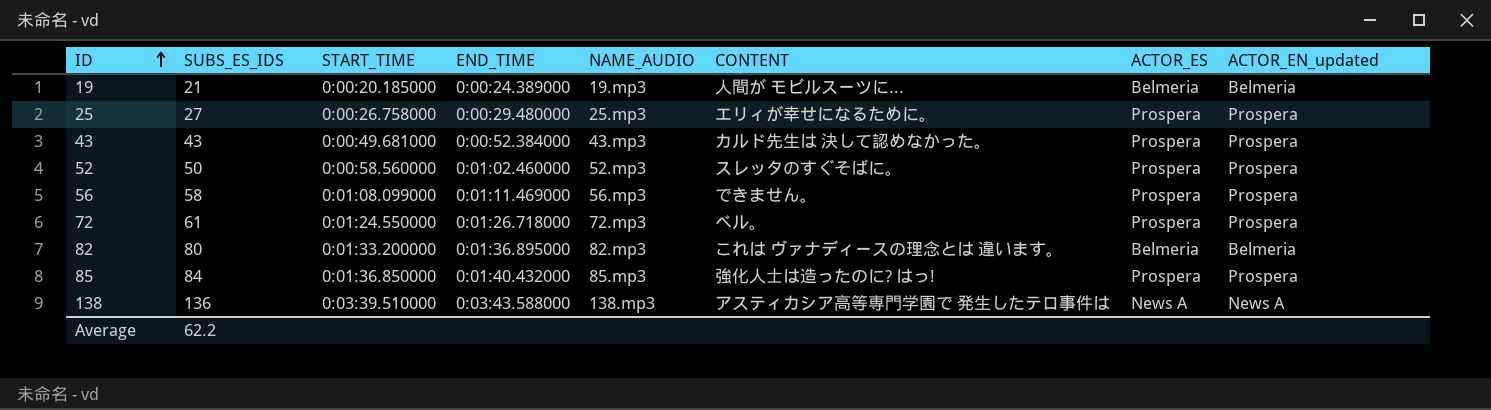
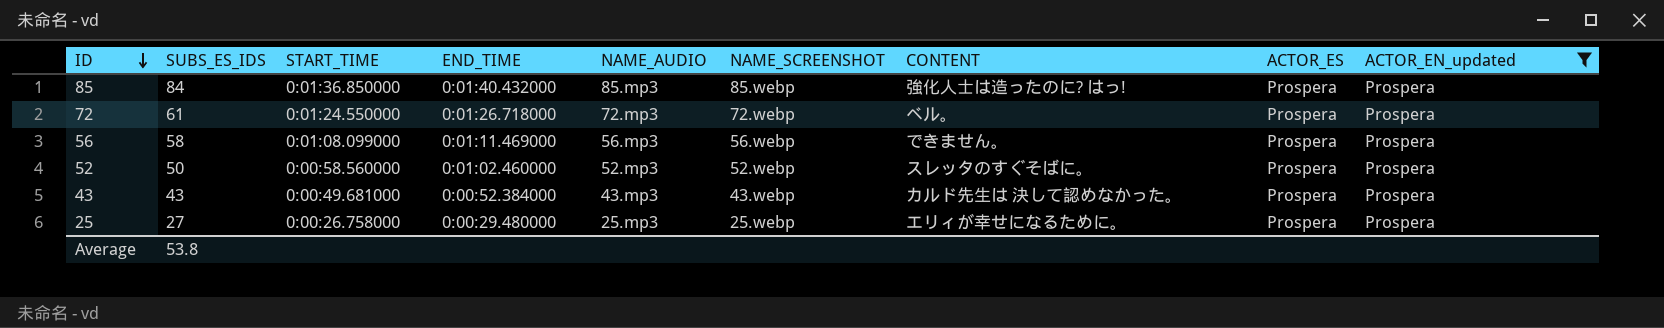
filter: none -> ACTOR_EN_updated = Prospera
row order: ID ascending -> ID descending
column NAME_SCREENSHOT | position: none -> 6
Average | SUBS_ES_IDS: 62.2 -> 53.8

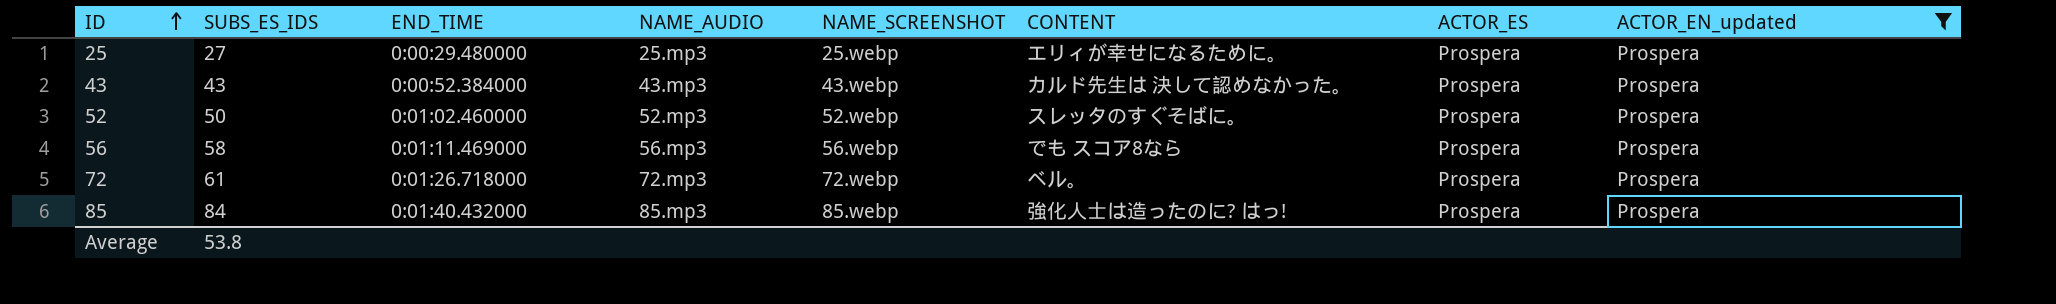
row order: ID descending -> ID ascending
column START_TIME | position: 3 -> none
56 | CONTENT: できません。 -> でも スコア8なら

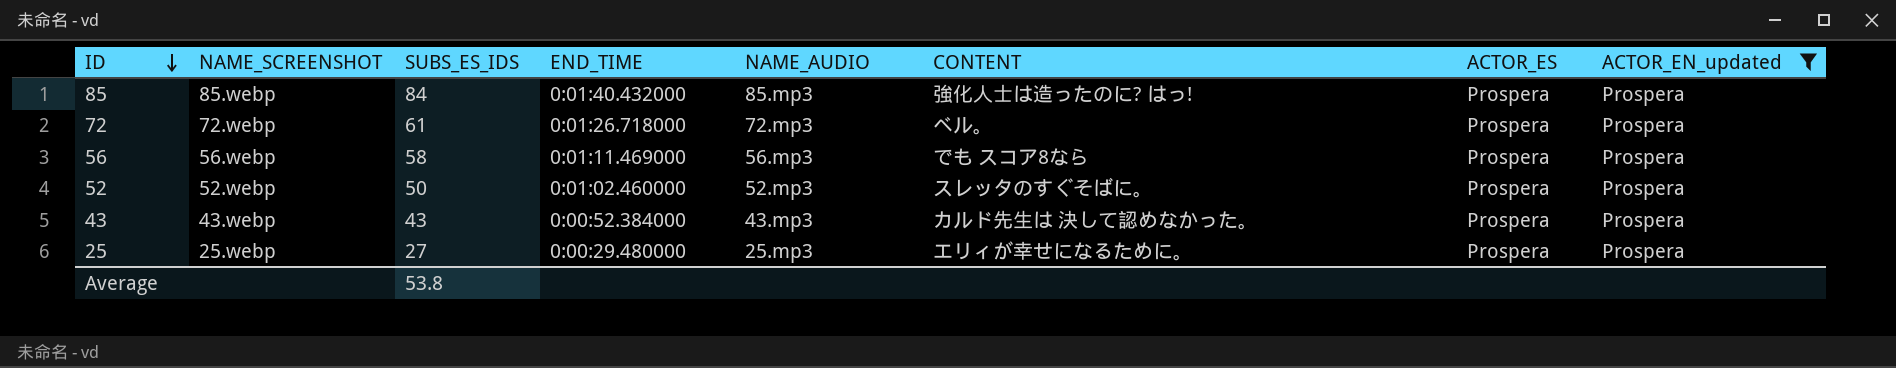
row order: ID ascending -> ID descending
column NAME_SCREENSHOT | position: 5 -> 2

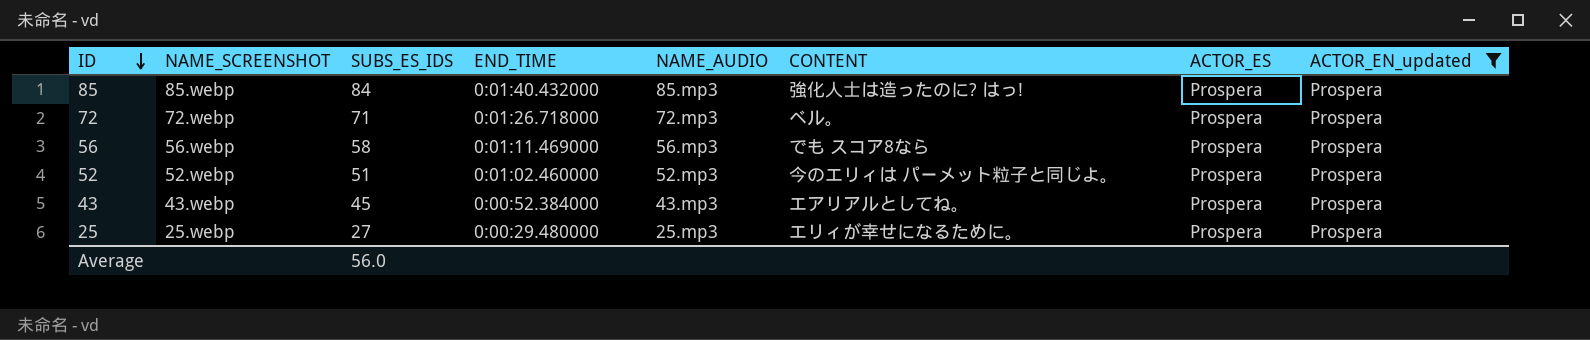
72 | SUBS_ES_IDS: 61 -> 71
52 | SUBS_ES_IDS: 50 -> 51
52 | CONTENT: スレッタのすぐそばに。 -> 今のエリィは パーメット粒子と同じよ。
43 | SUBS_ES_IDS: 43 -> 45
43 | CONTENT: カルド先生は 決して認めなかった。 -> エアリアルとしてね。
Average | SUBS_ES_IDS: 53.8 -> 56.0

